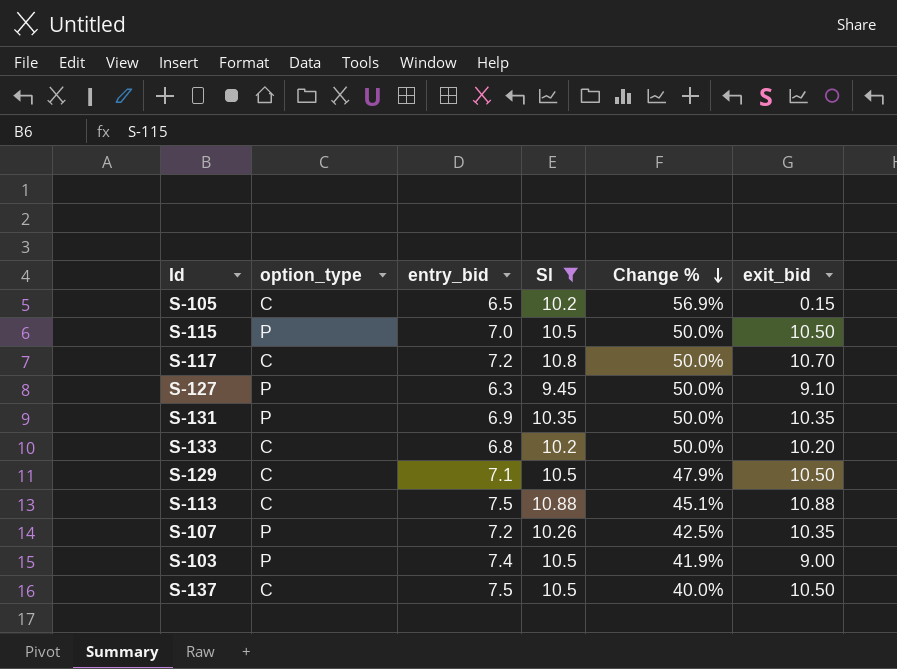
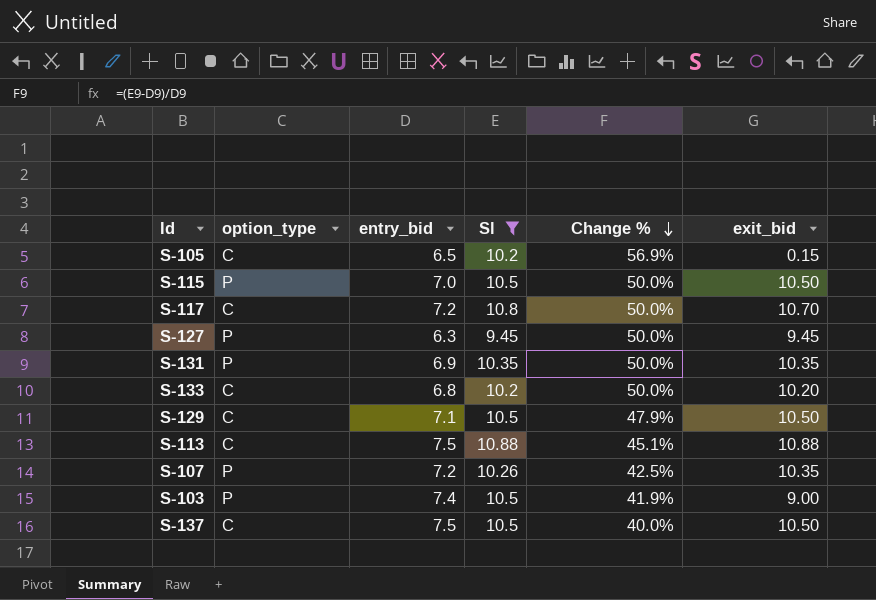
S-127 | exit_bid: 9.10 -> 9.45

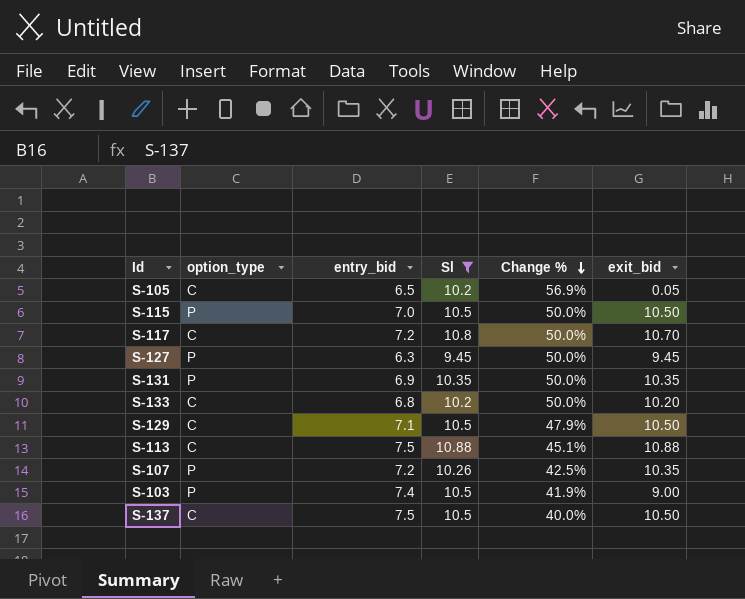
S-105 | exit_bid: 0.15 -> 0.05

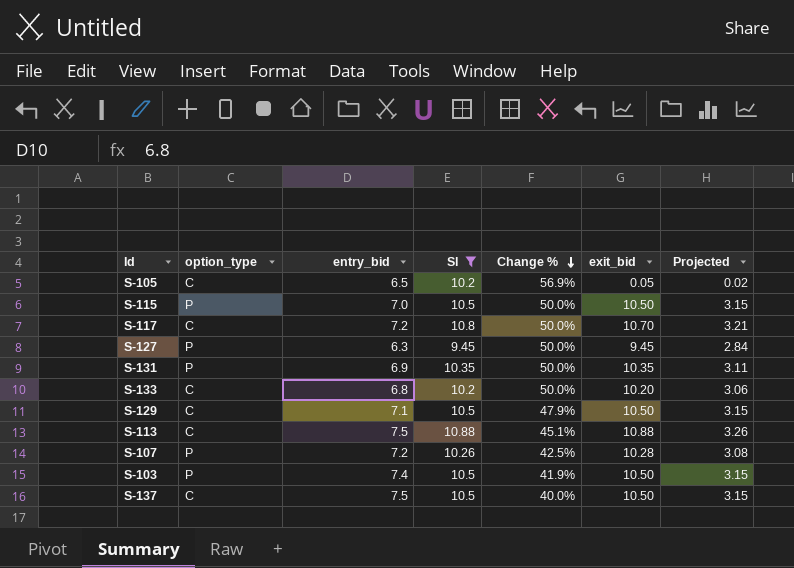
column Projected | formula: none -> [exit_bid] * 0.3
S-107 | exit_bid: 10.35 -> 10.28
S-103 | exit_bid: 9.00 -> 10.50

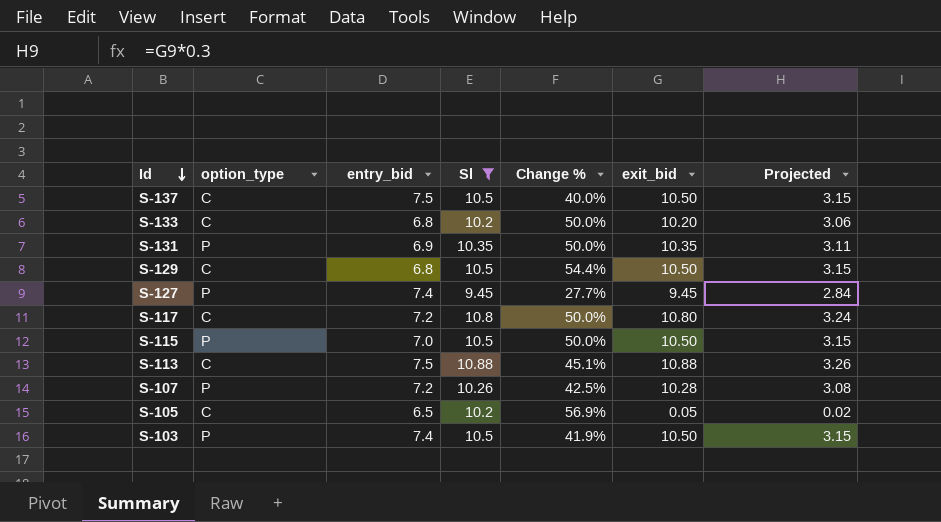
row order: Change % descending -> Id descending
S-129 | entry_bid: 7.1 -> 6.8
S-129 | Change %: 47.9% -> 54.4%
S-127 | entry_bid: 6.3 -> 7.4
S-127 | Change %: 50.0% -> 27.7%
S-117 | exit_bid: 10.70 -> 10.80
S-117 | Projected: 3.21 -> 3.24

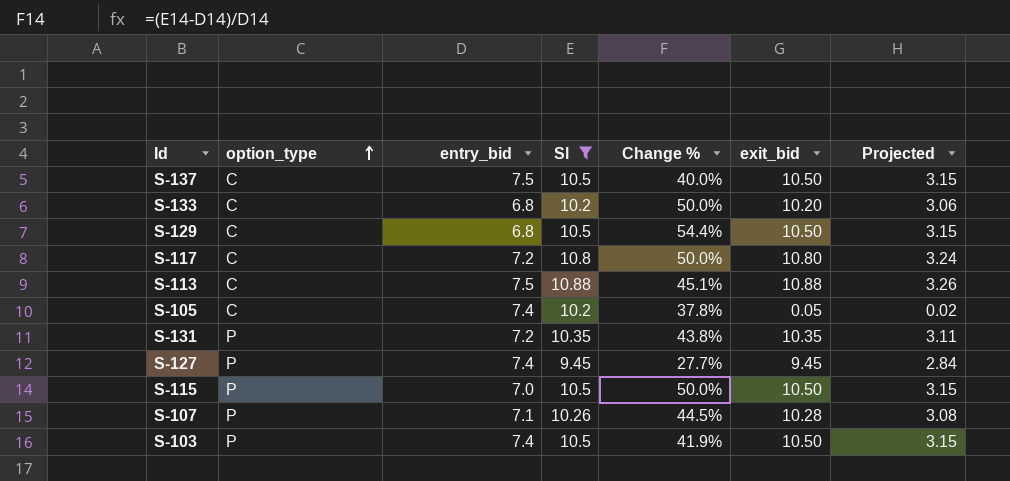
row order: Id descending -> option_type ascending
S-105 | entry_bid: 6.5 -> 7.4
S-105 | Change %: 56.9% -> 37.8%
S-131 | entry_bid: 6.9 -> 7.2
S-131 | Change %: 50.0% -> 43.8%
S-107 | entry_bid: 7.2 -> 7.1
S-107 | Change %: 42.5% -> 44.5%

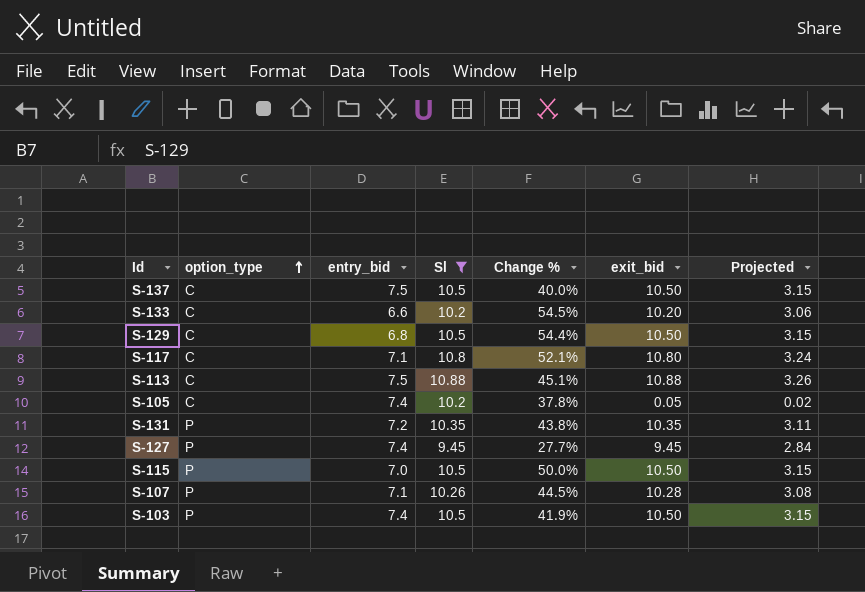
S-133 | entry_bid: 6.8 -> 6.6
S-133 | Change %: 50.0% -> 54.5%
S-117 | entry_bid: 7.2 -> 7.1
S-117 | Change %: 50.0% -> 52.1%

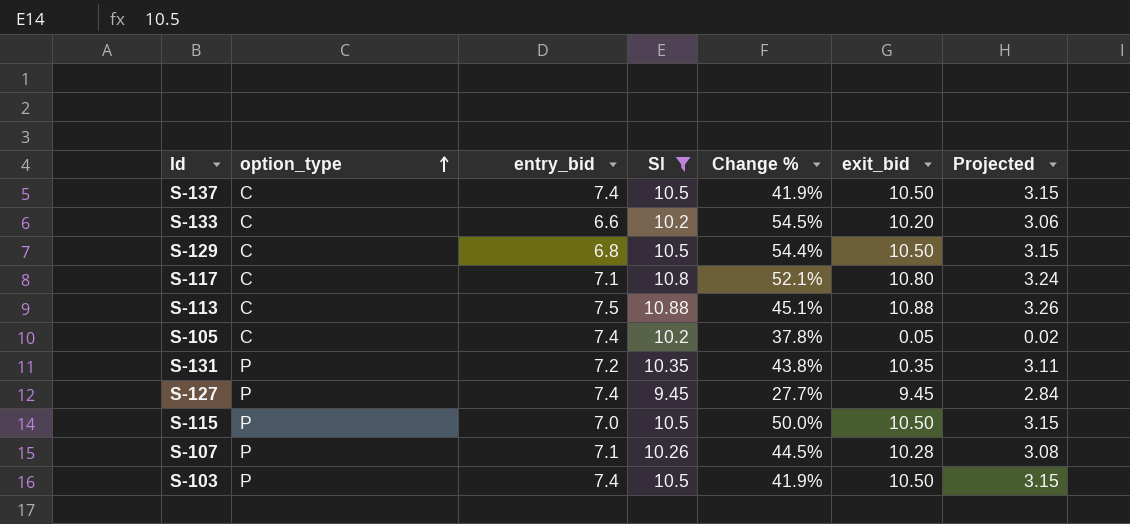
S-137 | entry_bid: 7.5 -> 7.4
S-137 | Change %: 40.0% -> 41.9%

